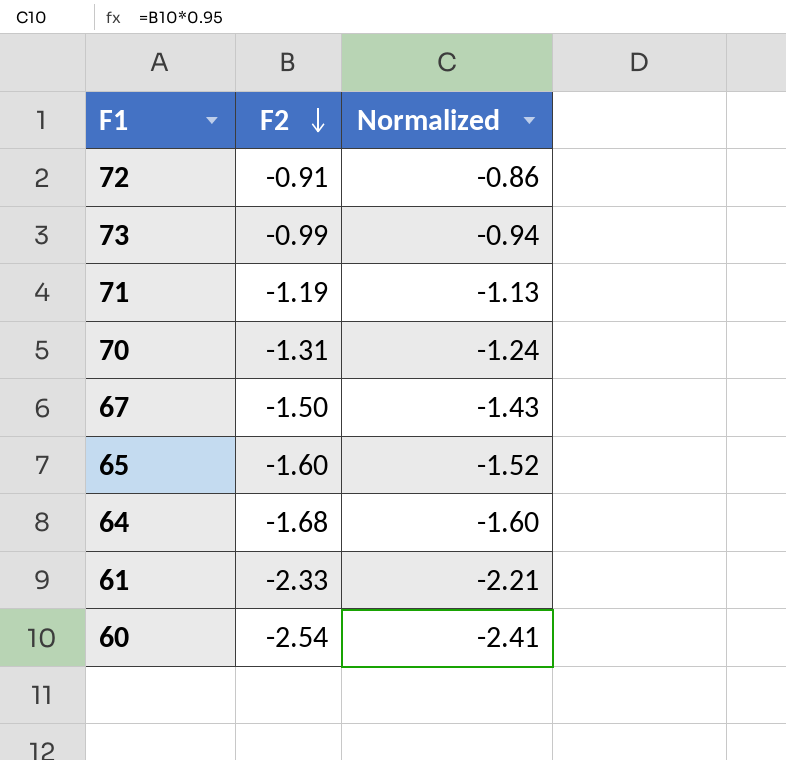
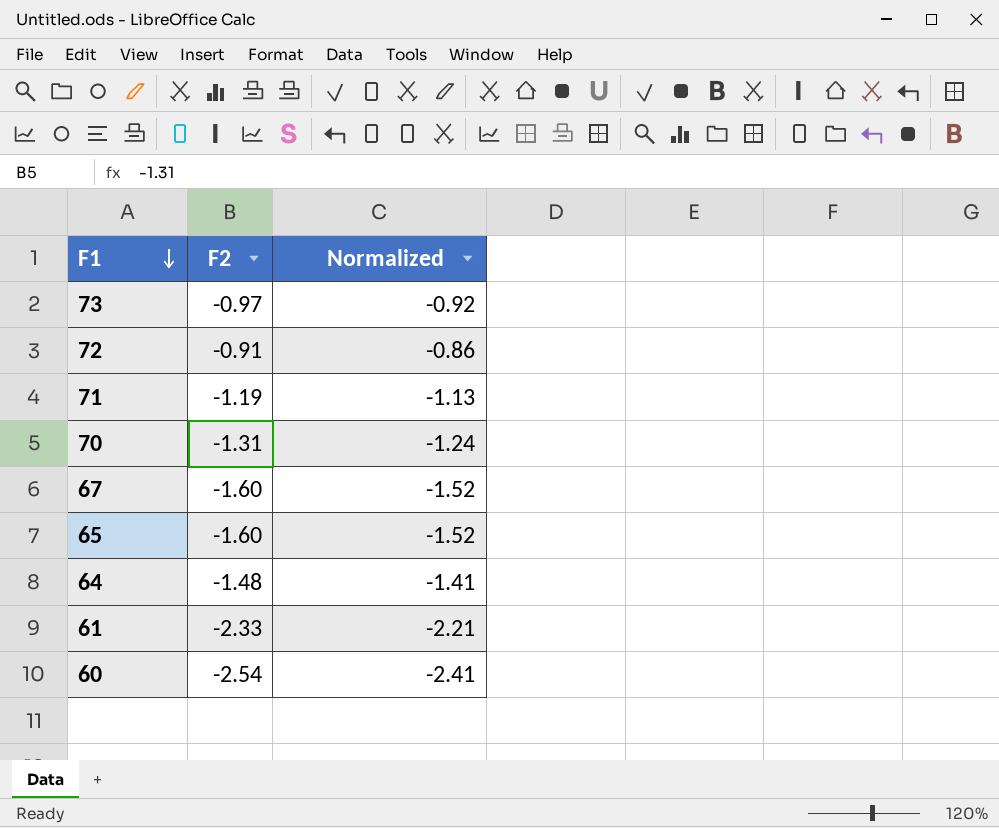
row order: F2 descending -> F1 descending
73 | F2: -0.99 -> -0.97
73 | Normalized: -0.94 -> -0.92
67 | F2: -1.50 -> -1.60
67 | Normalized: -1.43 -> -1.52
64 | F2: -1.68 -> -1.48
64 | Normalized: -1.60 -> -1.41

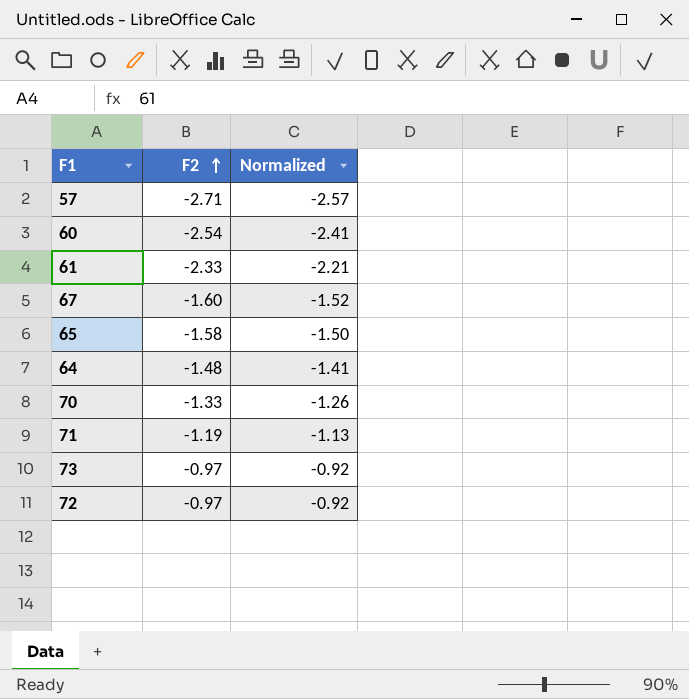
row order: F1 descending -> F2 ascending
row 57: none -> -2.71 | -2.57
65 | F2: -1.60 -> -1.58
65 | Normalized: -1.52 -> -1.50
70 | F2: -1.31 -> -1.33
70 | Normalized: -1.24 -> -1.26
72 | F2: -0.91 -> -0.97
72 | Normalized: -0.86 -> -0.92

